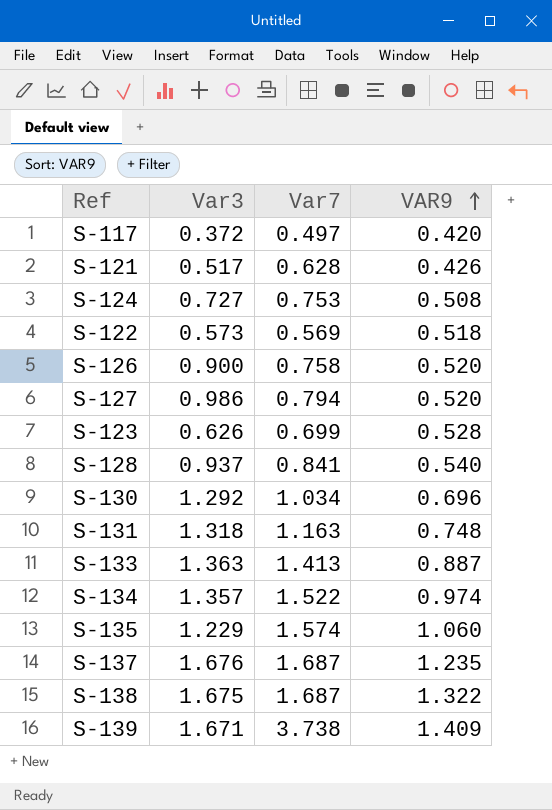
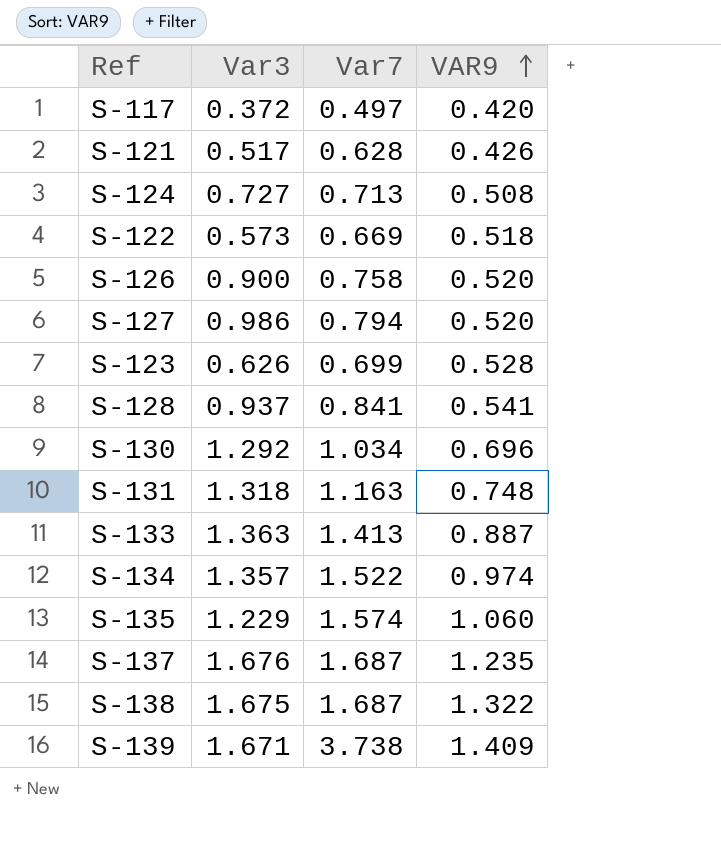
S-124 | Var7: 0.753 -> 0.713
S-122 | Var7: 0.569 -> 0.669
S-128 | VAR9: 0.540 -> 0.541

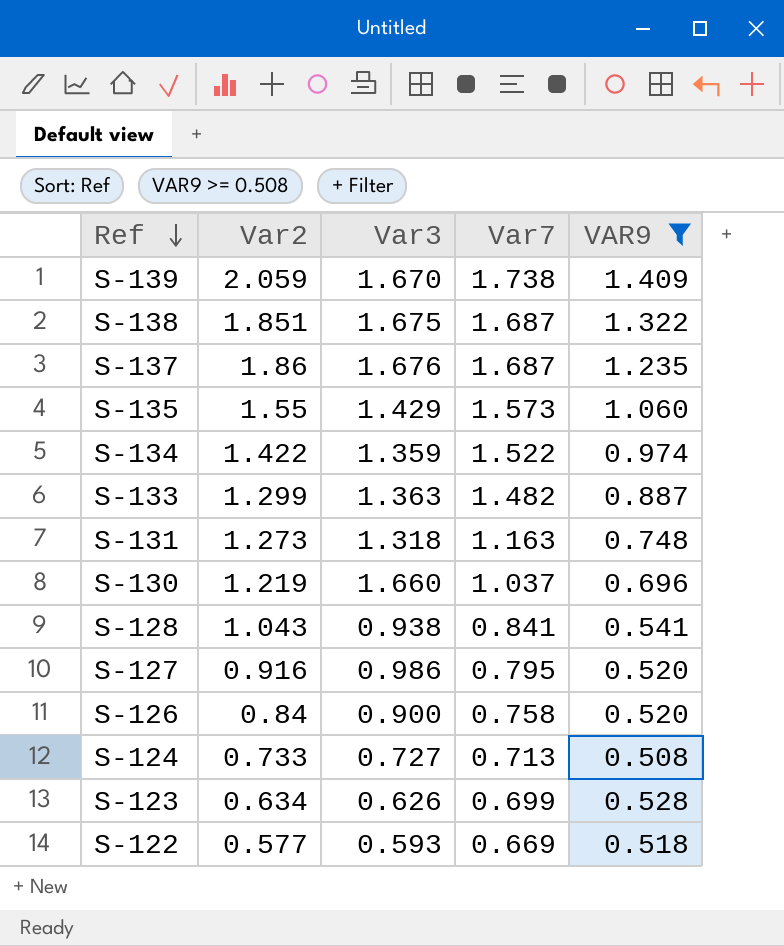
filter: none -> VAR9 >= 0.508
row order: VAR9 ascending -> Ref descending
column Var2 | position: none -> 2
S-139 | Var3: 1.671 -> 1.670
S-139 | Var7: 3.738 -> 1.738
S-135 | Var3: 1.229 -> 1.429
S-135 | Var7: 1.574 -> 1.573
S-134 | Var3: 1.357 -> 1.359
S-133 | Var7: 1.413 -> 1.482
S-130 | Var3: 1.292 -> 1.660
S-130 | Var7: 1.034 -> 1.037
S-128 | Var3: 0.937 -> 0.938
S-127 | Var7: 0.794 -> 0.795
S-122 | Var3: 0.573 -> 0.593

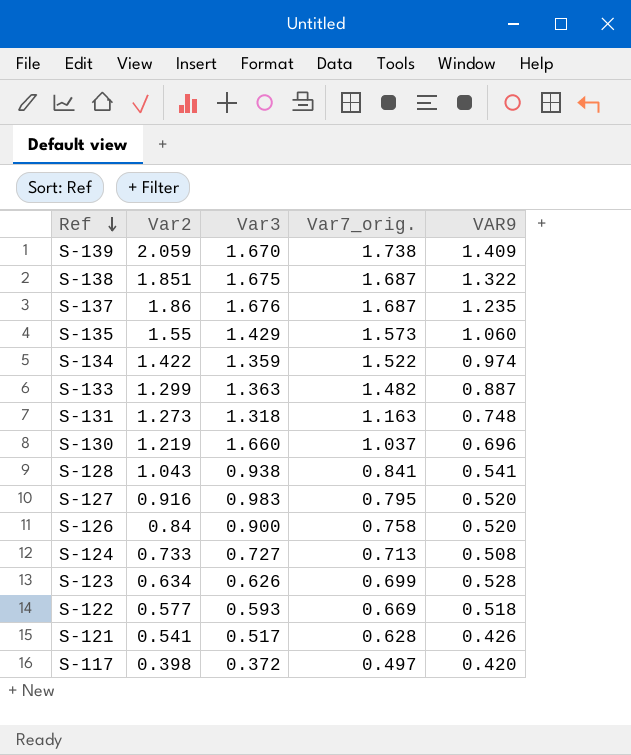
filter: VAR9 >= 0.508 -> none
column name: Var7 -> Var7_orig.
S-127 | Var3: 0.986 -> 0.983

